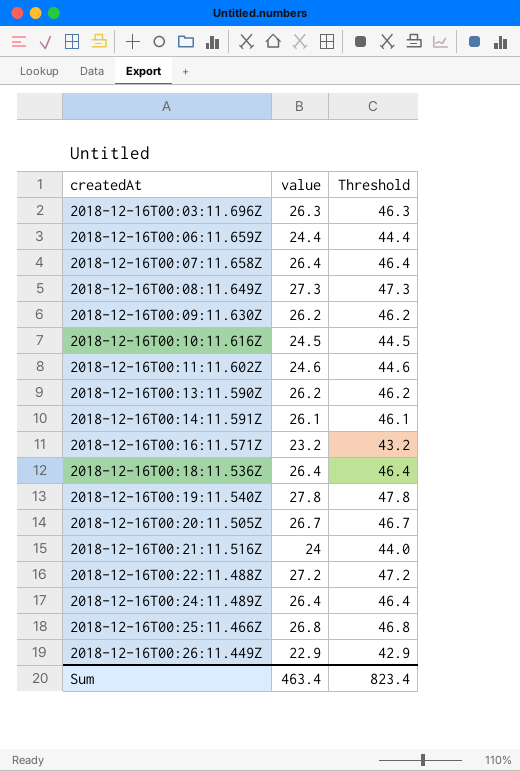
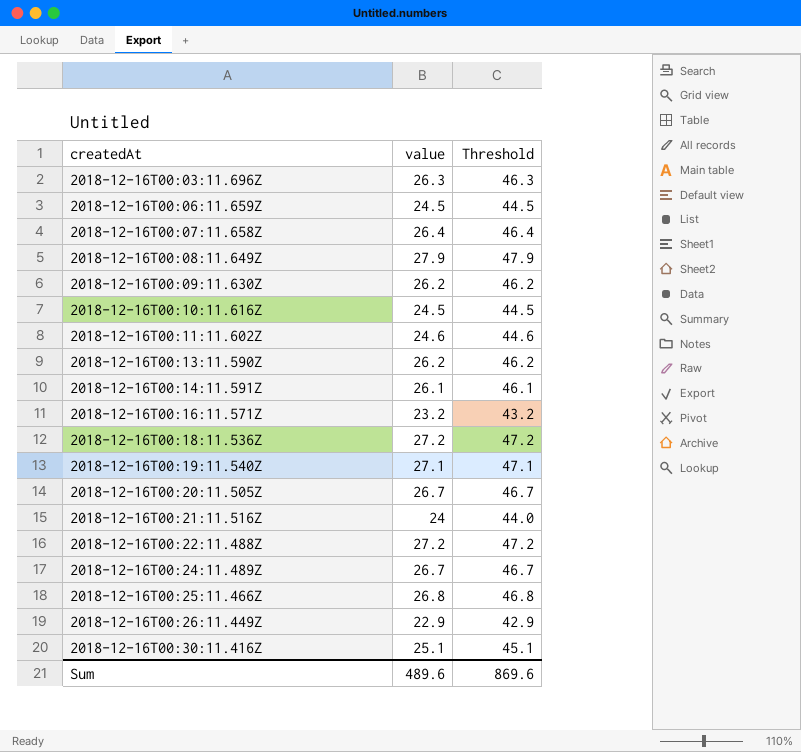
2018-12-16T00:06:11.659Z | value: 24.4 -> 24.5
2018-12-16T00:06:11.659Z | Threshold: 44.4 -> 44.5
2018-12-16T00:08:11.649Z | value: 27.3 -> 27.9
2018-12-16T00:08:11.649Z | Threshold: 47.3 -> 47.9
2018-12-16T00:18:11.536Z | value: 26.4 -> 27.2
2018-12-16T00:18:11.536Z | Threshold: 46.4 -> 47.2
2018-12-16T00:19:11.540Z | value: 27.8 -> 27.1
2018-12-16T00:19:11.540Z | Threshold: 47.8 -> 47.1
2018-12-16T00:24:11.489Z | value: 26.4 -> 26.7
2018-12-16T00:24:11.489Z | Threshold: 46.4 -> 46.7
row 2018-12-16T00:30:11.416Z: none -> 25.1 | 45.1
Sum | value: 463.4 -> 489.6
Sum | Threshold: 823.4 -> 869.6

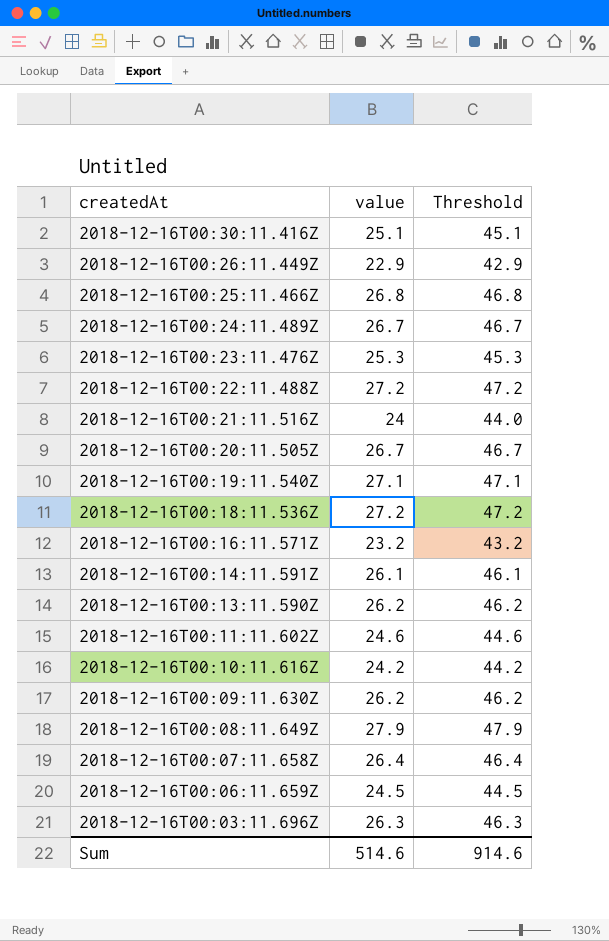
row order: createdAt ascending -> createdAt descending
row 2018-12-16T00:23:11.476Z: none -> 25.3 | 45.3
2018-12-16T00:10:11.616Z | value: 24.5 -> 24.2
2018-12-16T00:10:11.616Z | Threshold: 44.5 -> 44.2
Sum | value: 489.6 -> 514.6
Sum | Threshold: 869.6 -> 914.6

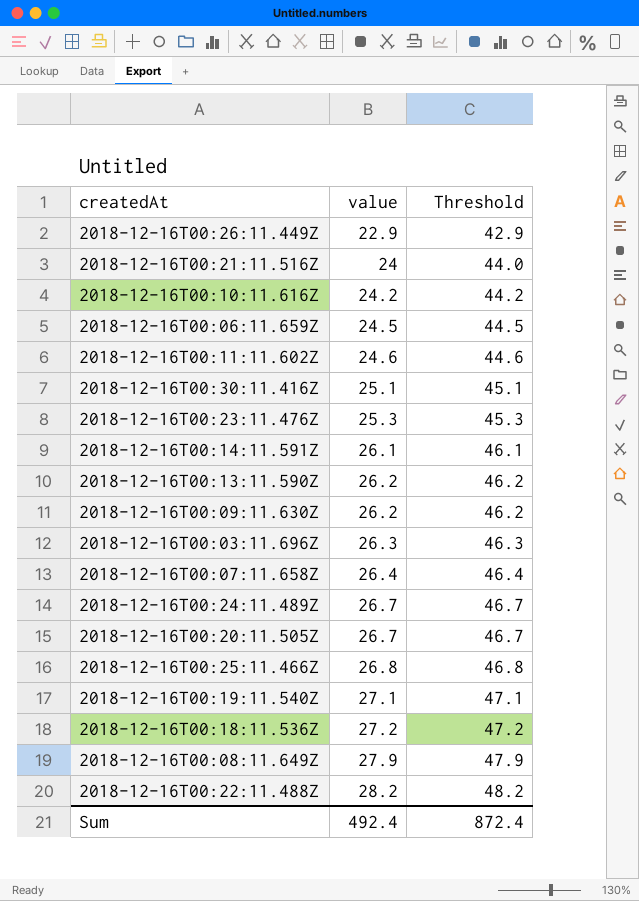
row order: createdAt descending -> value ascending
row 2018-12-16T00:16:11.571Z: 23.2 | 43.2 -> none
2018-12-16T00:22:11.488Z | value: 27.2 -> 28.2
2018-12-16T00:22:11.488Z | Threshold: 47.2 -> 48.2
Sum | value: 514.6 -> 492.4
Sum | Threshold: 914.6 -> 872.4

